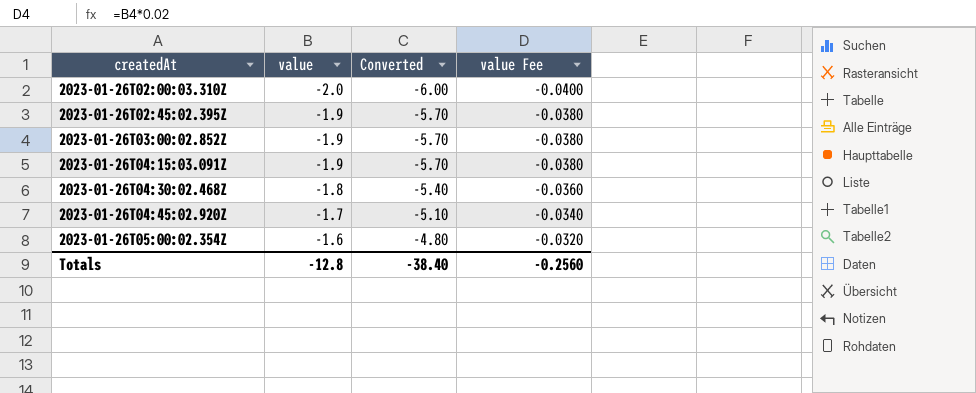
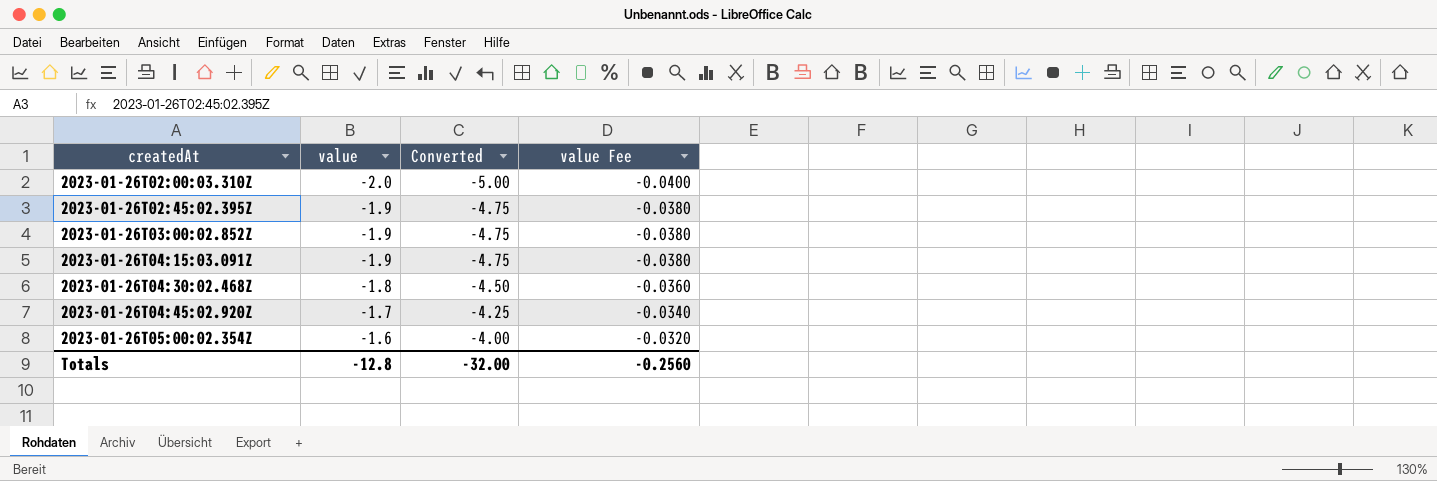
column Converted | formula: [value] * 3 -> [value] * 2.5
Totals | Converted: -38.40 -> -32.00

